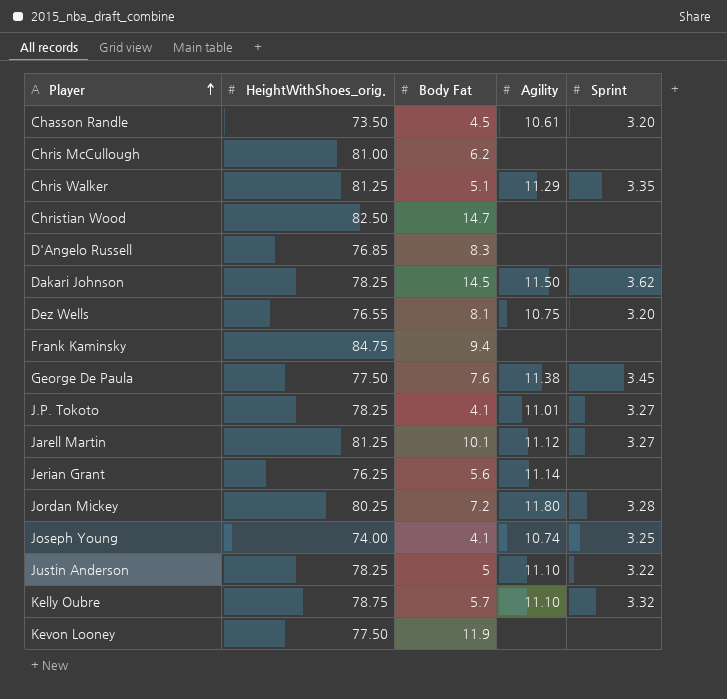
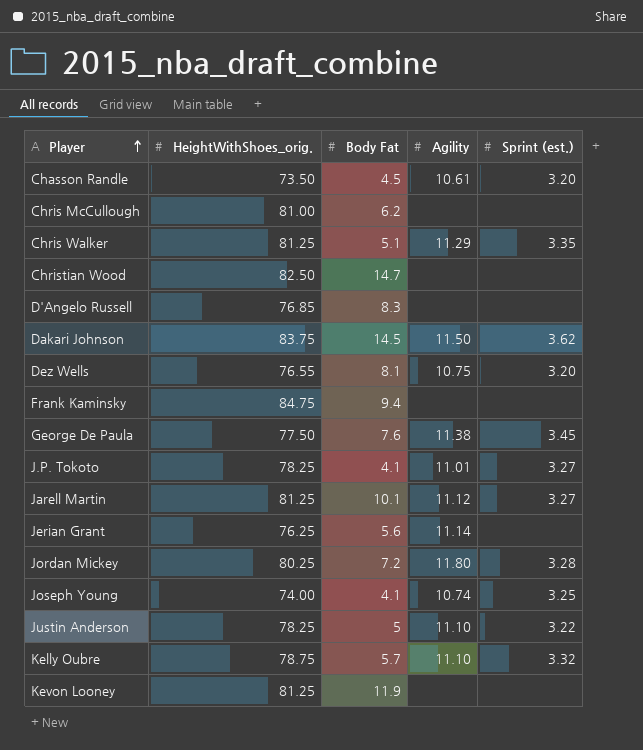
column name: Sprint -> Sprint (est.)
Dakari Johnson | HeightWithShoes_orig.: 78.25 -> 83.75
Kevon Looney | HeightWithShoes_orig.: 77.50 -> 81.25

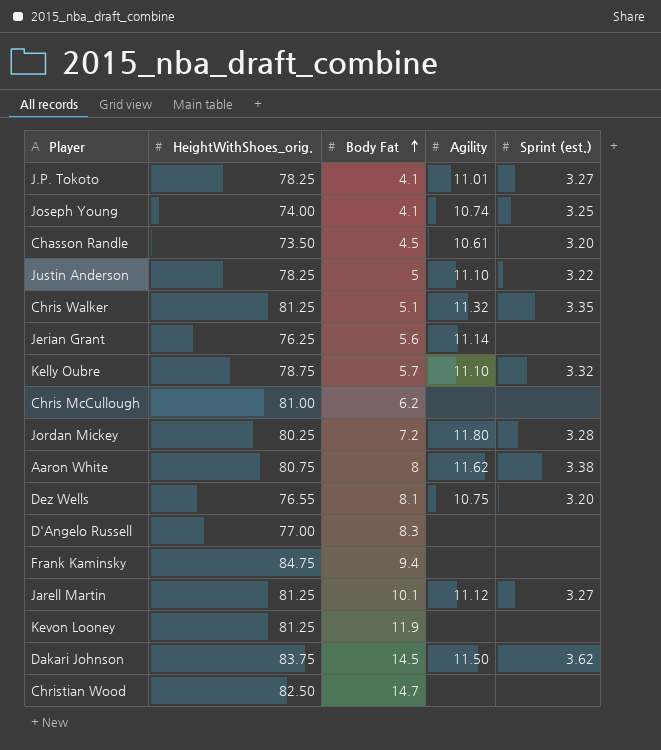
row order: Player ascending -> Body Fat ascending
row George De Paula: 77.50 | 7.6 | 11.38 | 3.45 -> none
Chris Walker | Agility: 11.29 -> 11.32
row Aaron White: none -> 80.75 | 8 | 11.62 | 3.38
D'Angelo Russell | HeightWithShoes_orig.: 76.85 -> 77.00

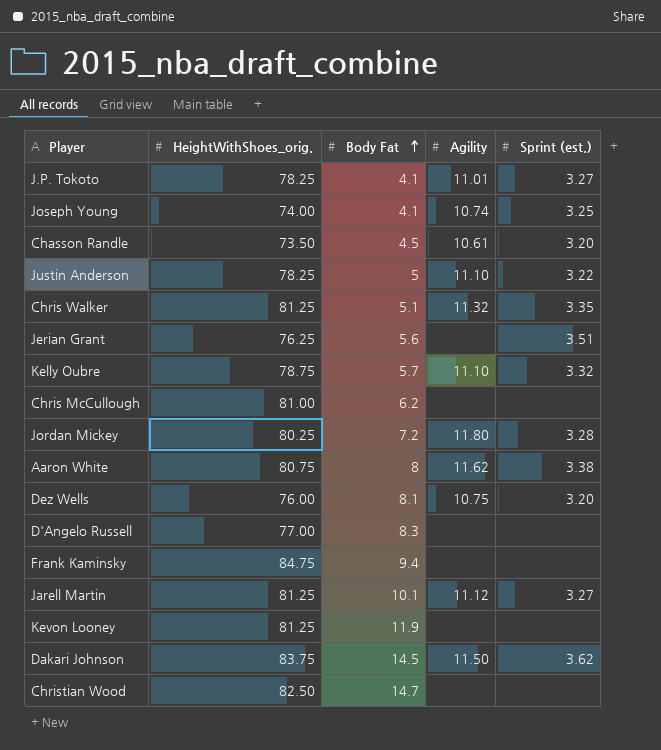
Jerian Grant | Agility: 11.14 -> none
Jerian Grant | Sprint (est.): none -> 3.51
Dez Wells | HeightWithShoes_orig.: 76.55 -> 76.00

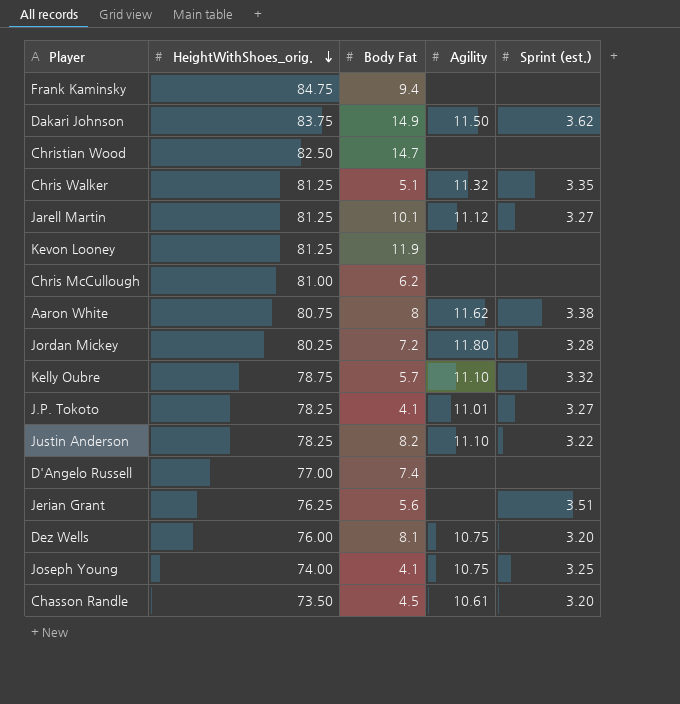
row order: Body Fat ascending -> HeightWithShoes_orig. descending
Dakari Johnson | Body Fat: 14.5 -> 14.9
Justin Anderson | Body Fat: 5 -> 8.2
D'Angelo Russell | Body Fat: 8.3 -> 7.4
Joseph Young | Agility: 10.74 -> 10.75

